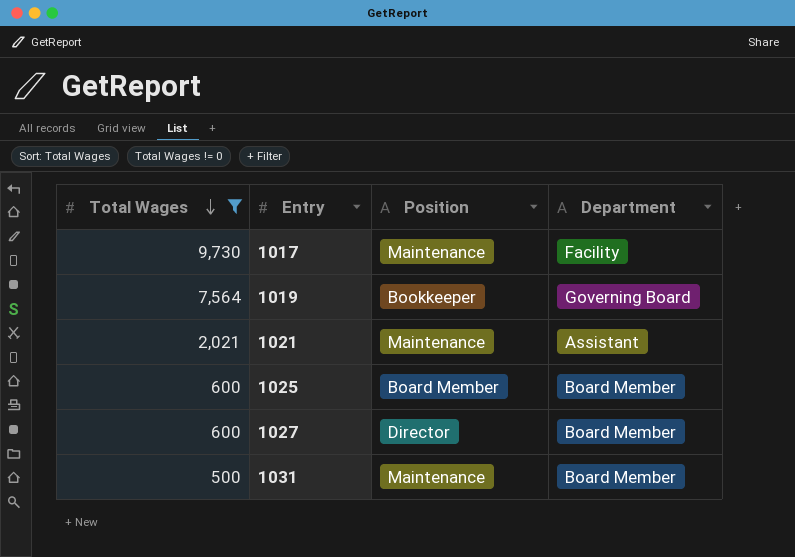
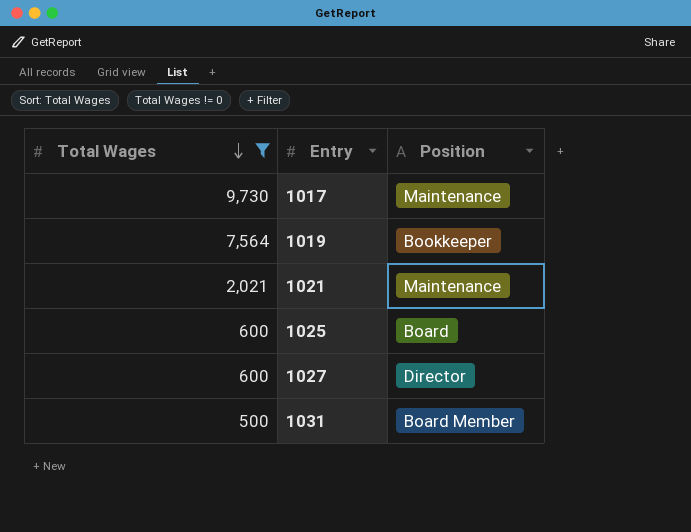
column Department | position: 4 -> none
1025 | Position: Board Member -> Board
1031 | Position: Maintenance -> Board Member

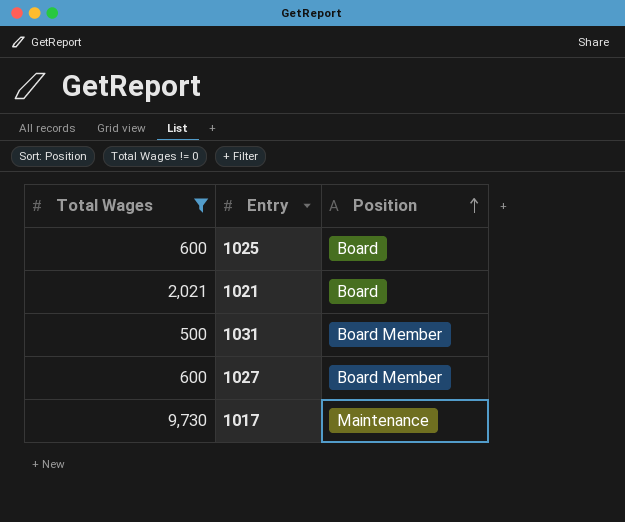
row order: Total Wages descending -> Position ascending
row 1019: 7,564 | Bookkeeper -> none
1021 | Position: Maintenance -> Board
1027 | Position: Director -> Board Member

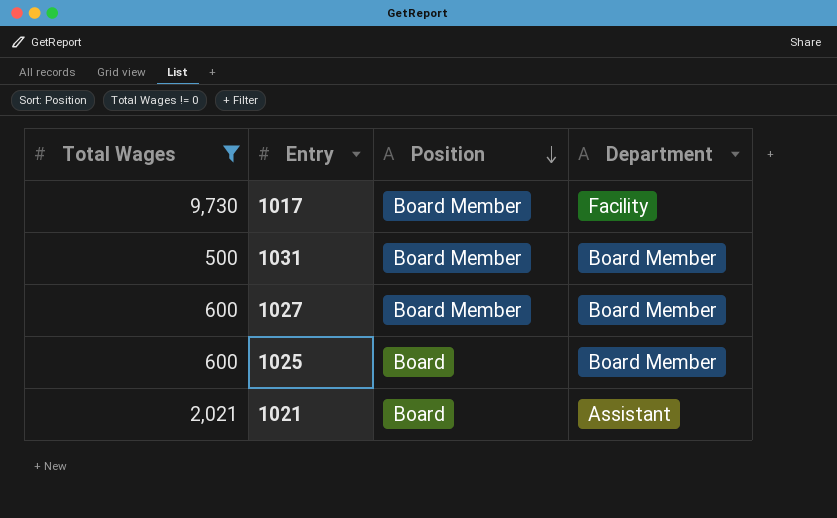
row order: Position ascending -> Position descending
column Department | position: none -> 4
1017 | Position: Maintenance -> Board Member

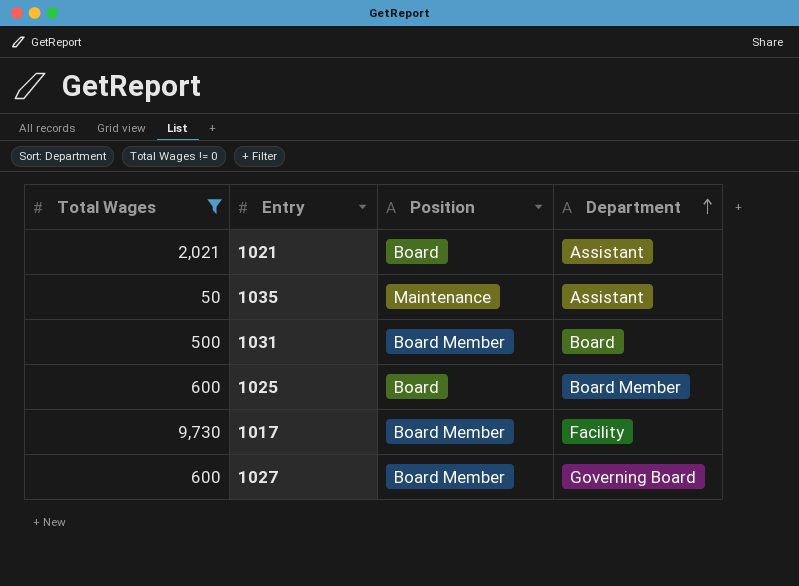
row order: Position descending -> Department ascending
row 1035: none -> 50 | Maintenance | Assistant
1031 | Department: Board Member -> Board
1027 | Department: Board Member -> Governing Board

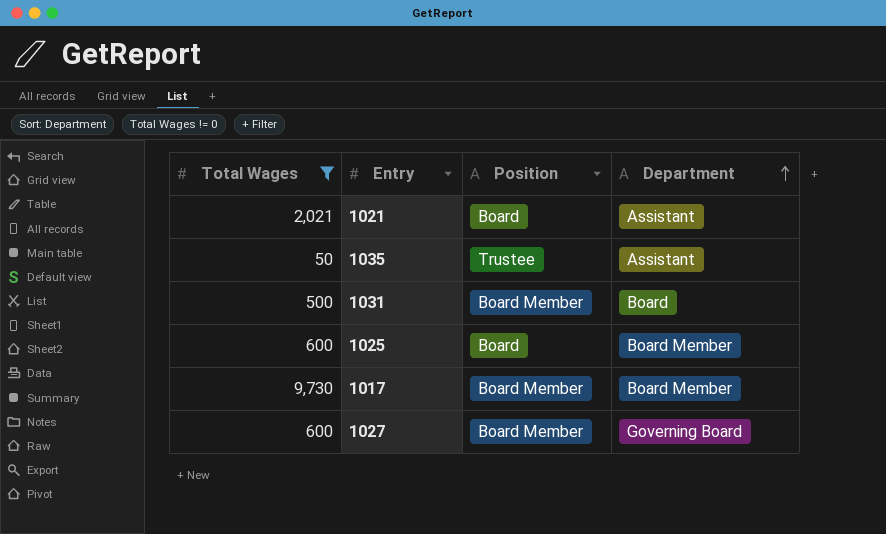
1035 | Position: Maintenance -> Trustee
1017 | Department: Facility -> Board Member

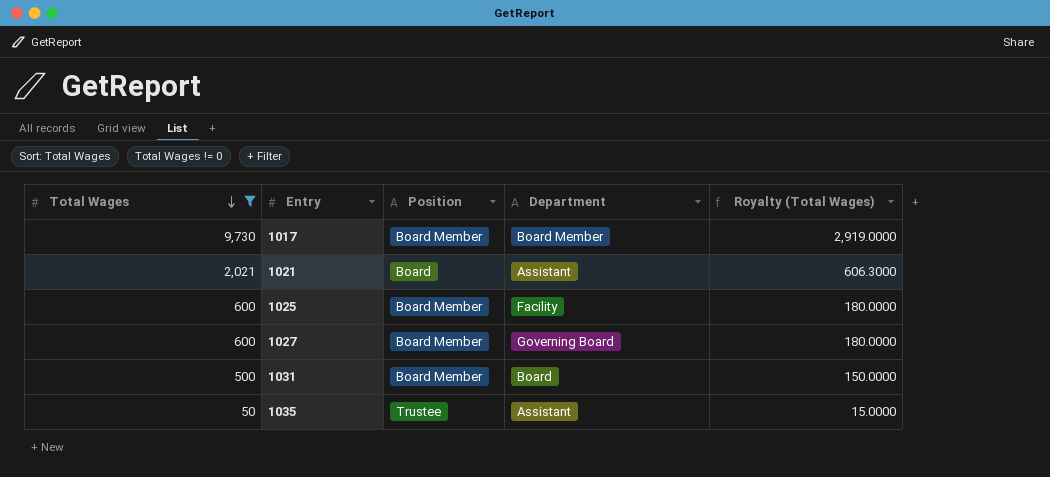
row order: Department ascending -> Total Wages descending
column Royalty (Total Wages) | formula: none -> [Total Wages] * 0.3
1025 | Position: Board -> Board Member
1025 | Department: Board Member -> Facility

